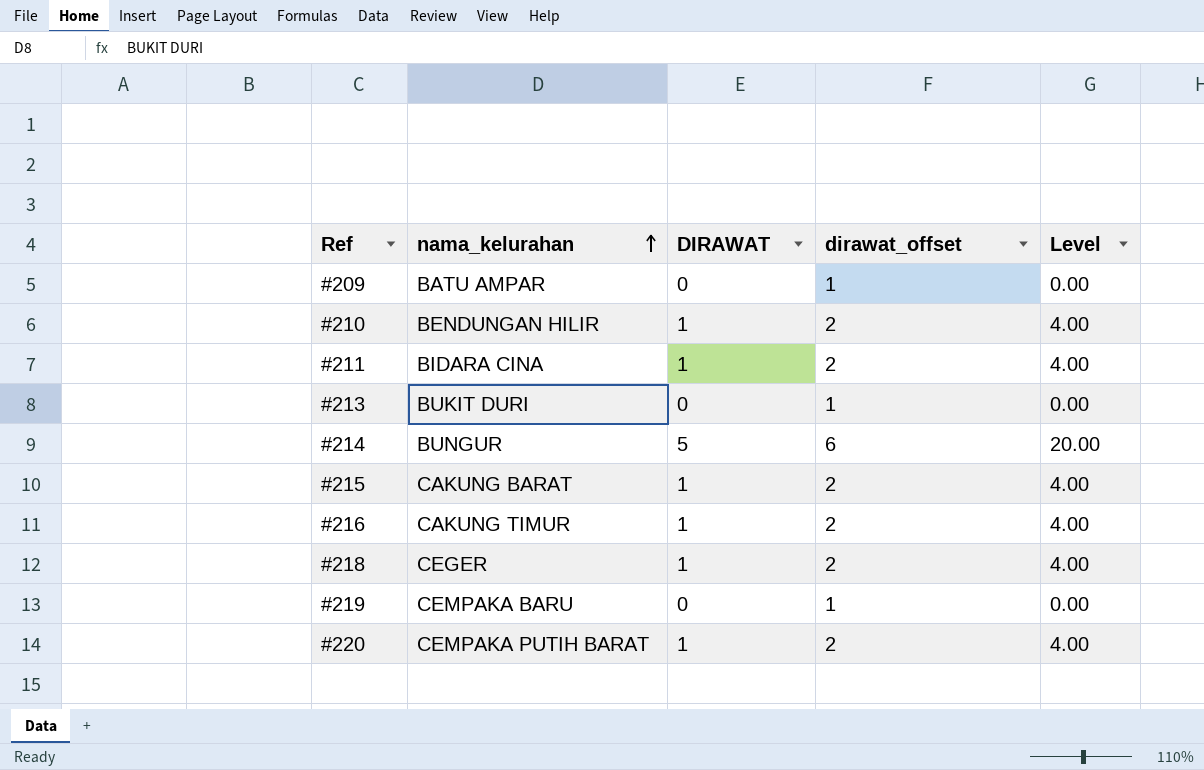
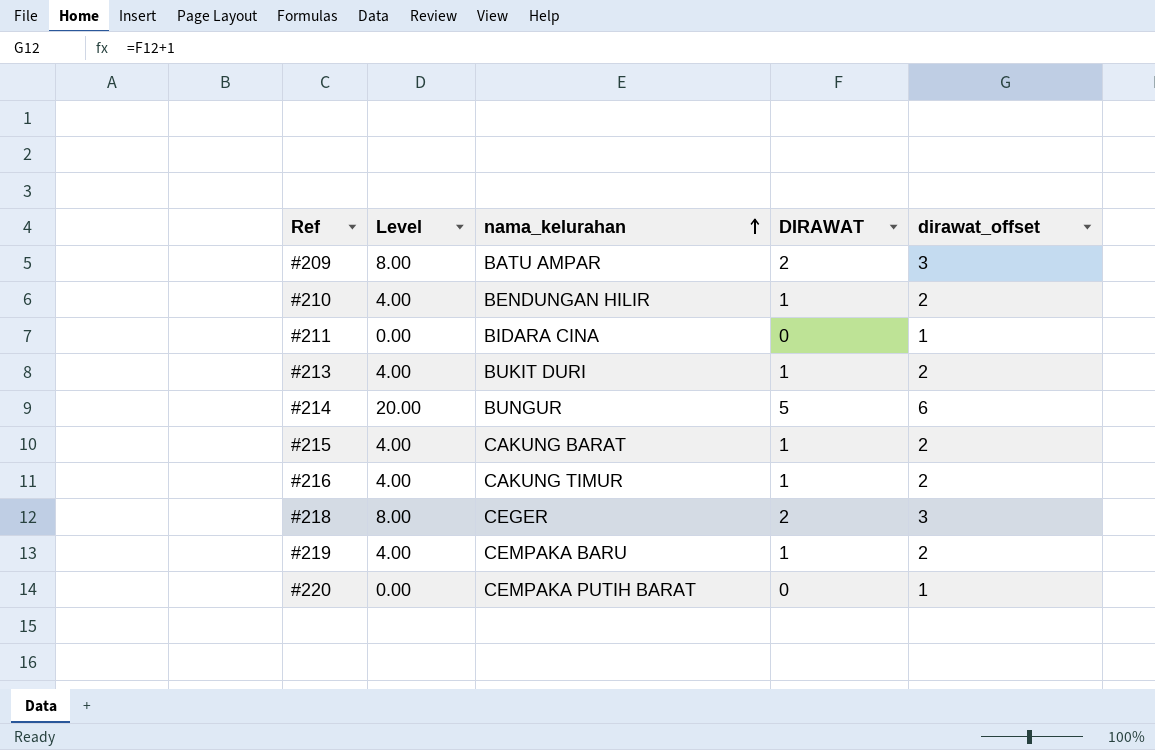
column Level | position: 5 -> 2
#209 | Level: 0.00 -> 8.00
#209 | DIRAWAT: 0 -> 2
#209 | dirawat_offset: 1 -> 3
#211 | Level: 4.00 -> 0.00
#211 | DIRAWAT: 1 -> 0
#211 | dirawat_offset: 2 -> 1
#213 | Level: 0.00 -> 4.00
#213 | DIRAWAT: 0 -> 1
#213 | dirawat_offset: 1 -> 2
#218 | Level: 4.00 -> 8.00
#218 | DIRAWAT: 1 -> 2
#218 | dirawat_offset: 2 -> 3
#219 | Level: 0.00 -> 4.00
#219 | DIRAWAT: 0 -> 1
#219 | dirawat_offset: 1 -> 2
#220 | Level: 4.00 -> 0.00
#220 | DIRAWAT: 1 -> 0
#220 | dirawat_offset: 2 -> 1

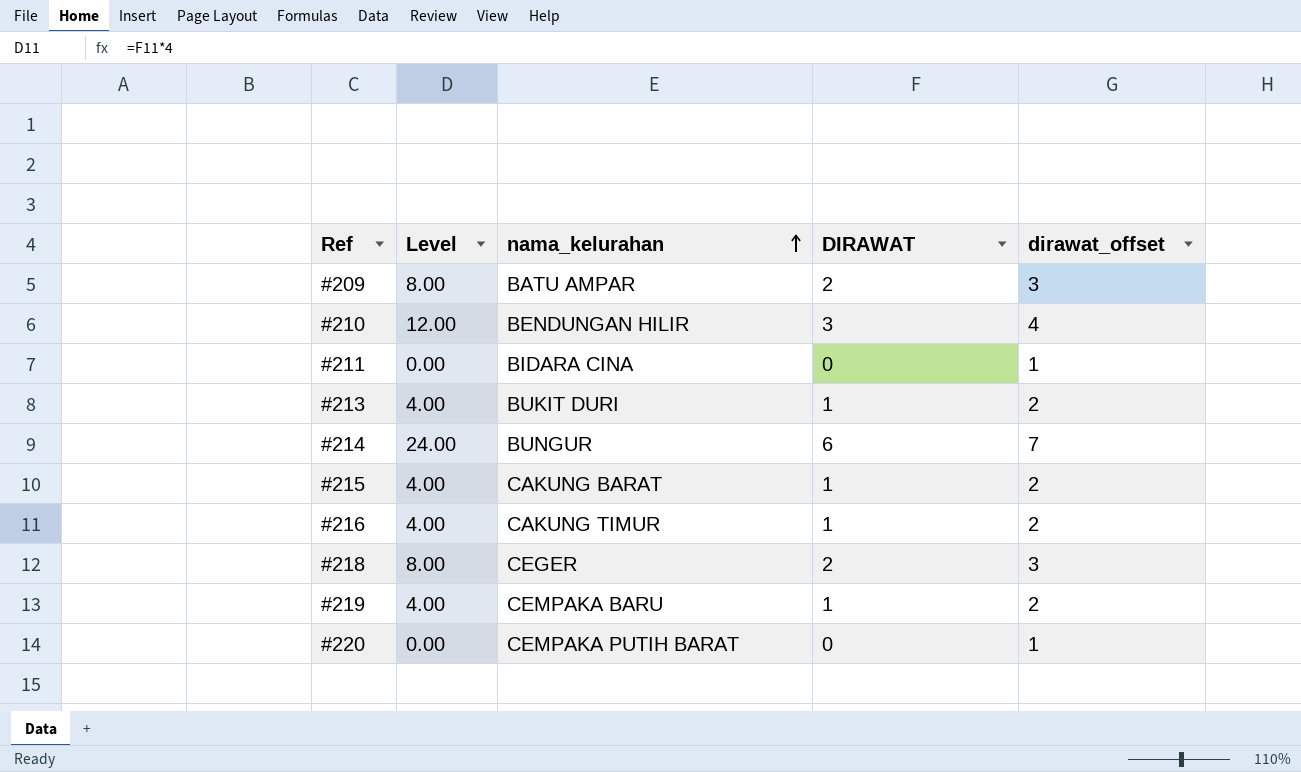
#210 | Level: 4.00 -> 12.00
#210 | DIRAWAT: 1 -> 3
#210 | dirawat_offset: 2 -> 4
#214 | Level: 20.00 -> 24.00
#214 | DIRAWAT: 5 -> 6
#214 | dirawat_offset: 6 -> 7

